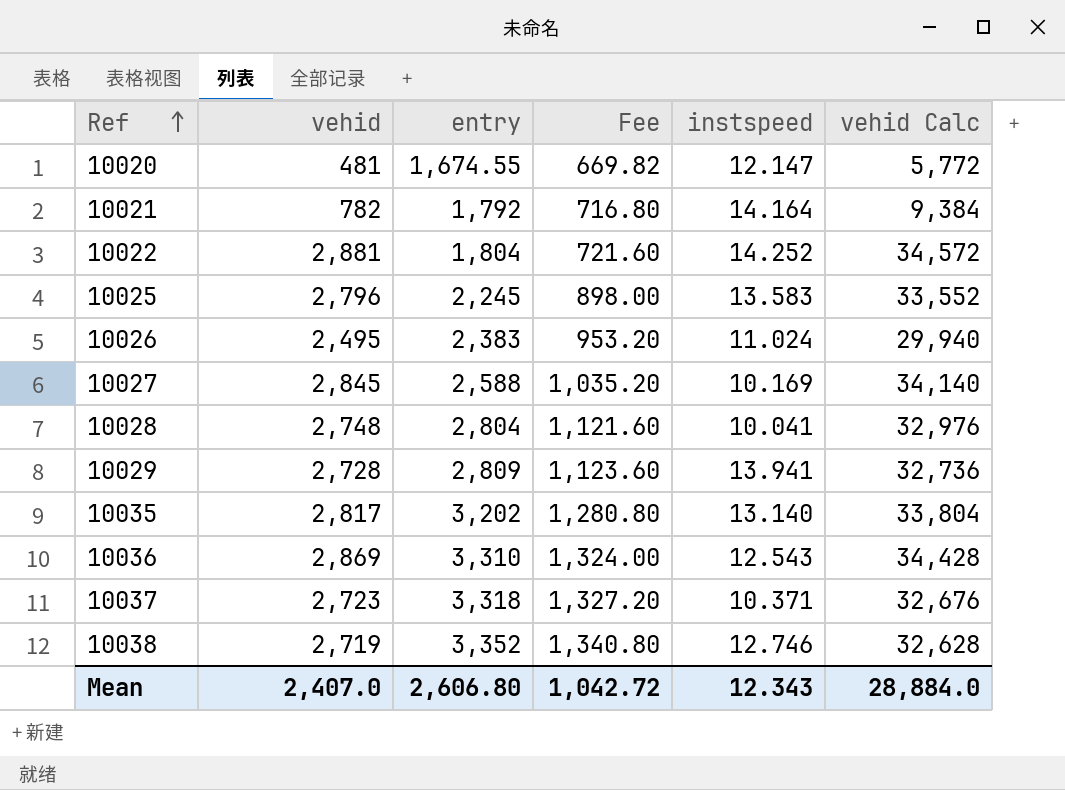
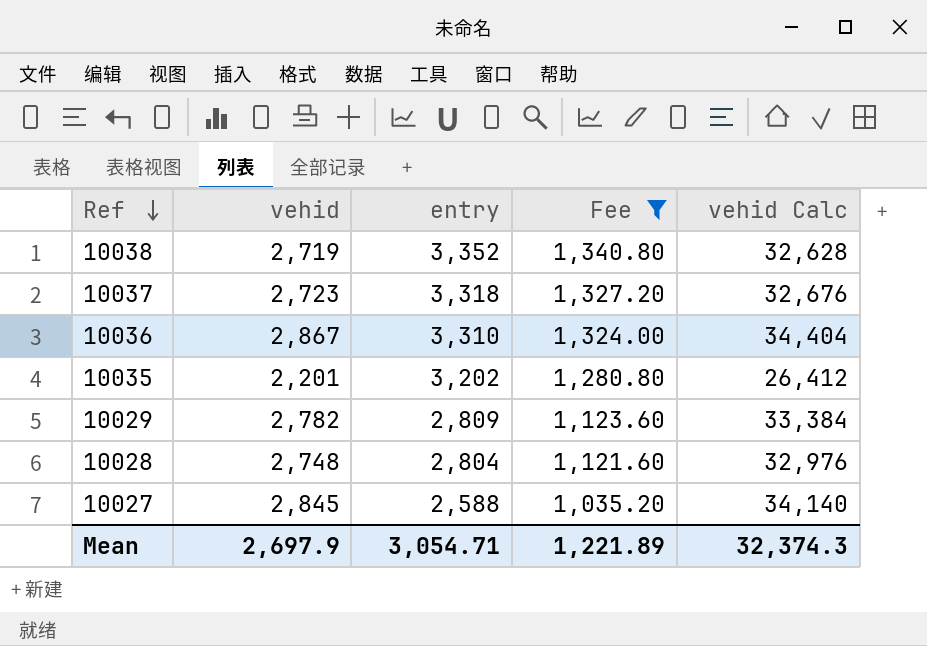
filter: none -> Fee >= 1,035.20
row order: Ref ascending -> Ref descending
column instspeed | position: 5 -> none
10036 | vehid: 2,869 -> 2,867
10036 | vehid Calc: 34,428 -> 34,404
10035 | vehid: 2,817 -> 2,201
10035 | vehid Calc: 33,804 -> 26,412
10029 | vehid: 2,728 -> 2,782
10029 | vehid Calc: 32,736 -> 33,384
Mean | vehid: 2,407.0 -> 2,697.9
Mean | entry: 2,606.80 -> 3,054.71
Mean | Fee: 1,042.72 -> 1,221.89
Mean | vehid Calc: 28,884.0 -> 32,374.3

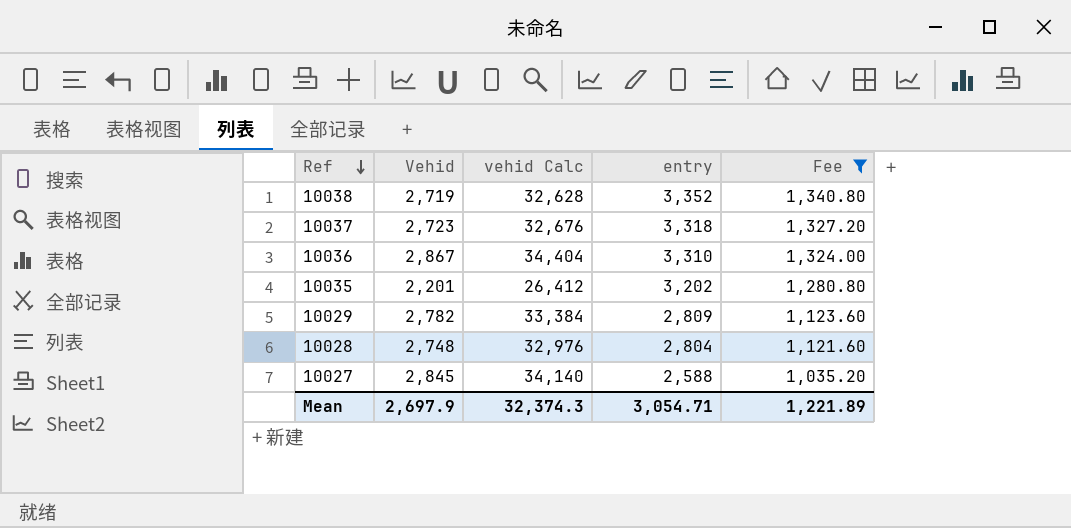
column name: vehid -> Vehid
column vehid Calc | position: 5 -> 3

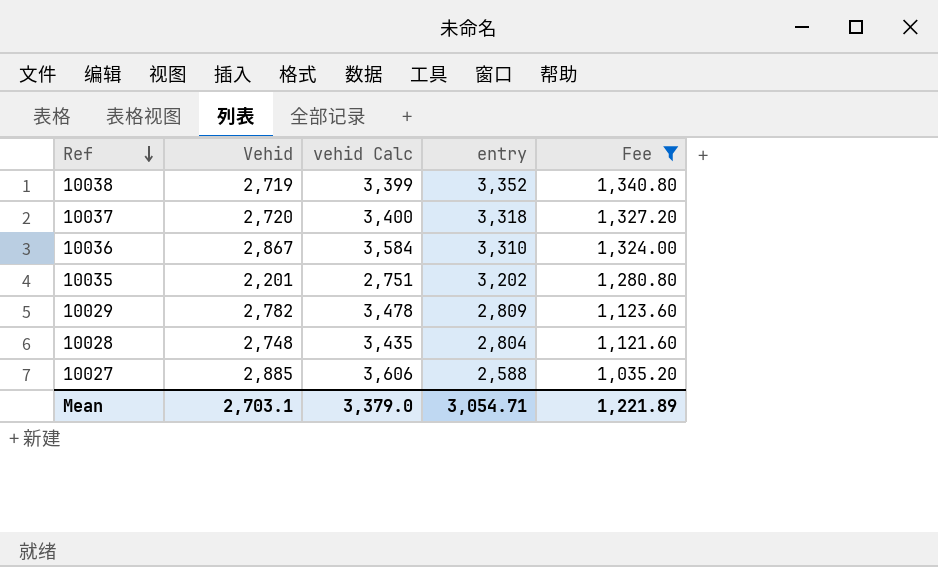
column vehid Calc | formula: [Vehid] * 12 -> [Vehid] * 1.25
10037 | Vehid: 2,723 -> 2,720
10027 | Vehid: 2,845 -> 2,885
Mean | Vehid: 2,697.9 -> 2,703.1
Mean | vehid Calc: 32,374.3 -> 3,379.0

